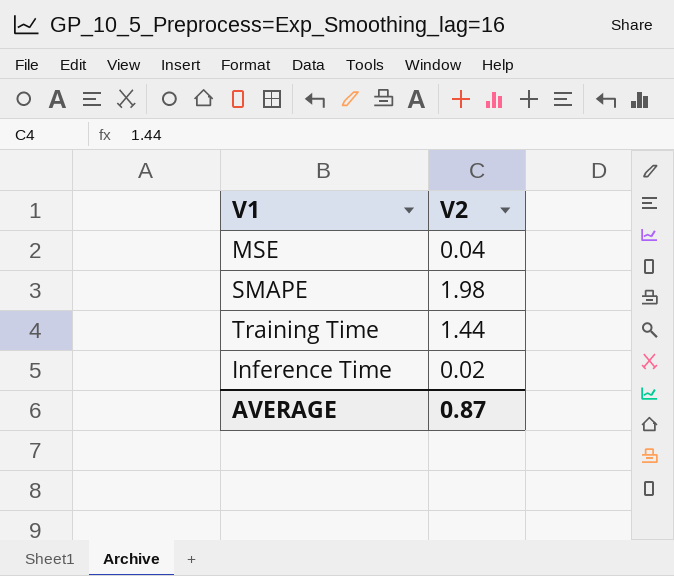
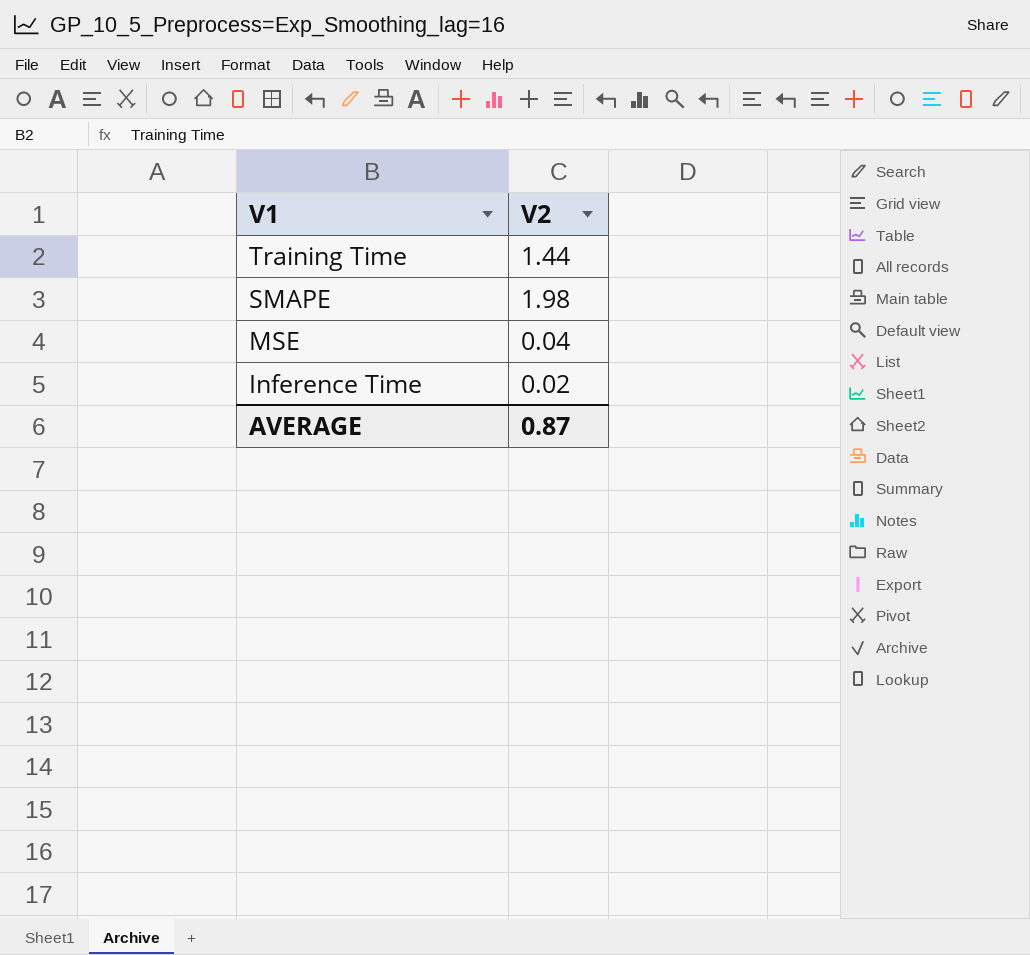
row order: none -> V1 descending

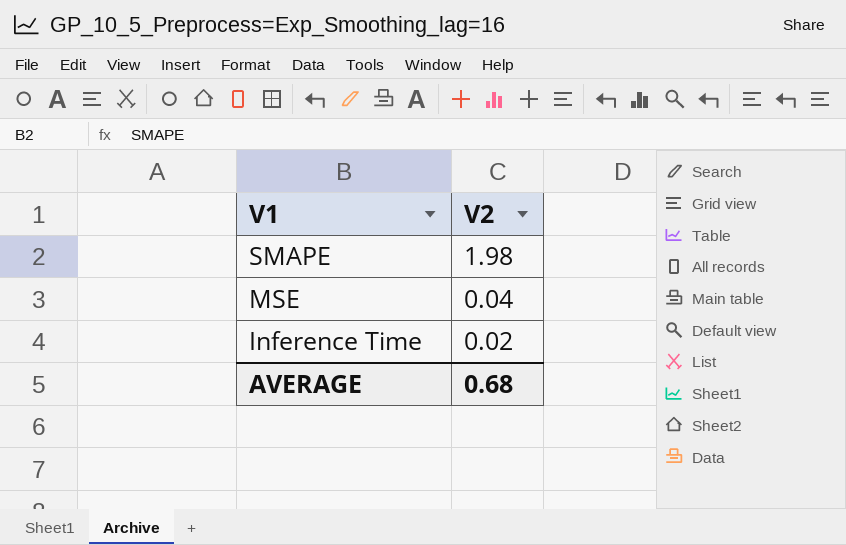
row Training Time: 1.44 -> none
AVERAGE | V2: 0.87 -> 0.68

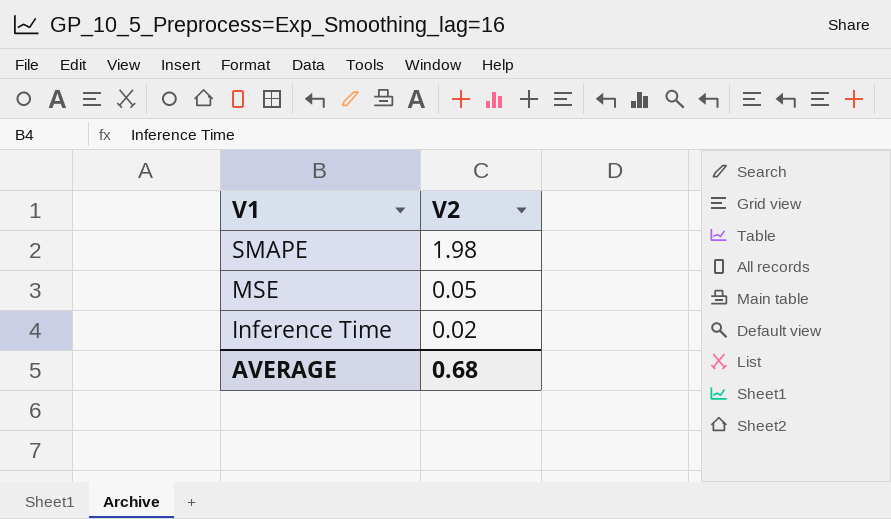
MSE | V2: 0.04 -> 0.05

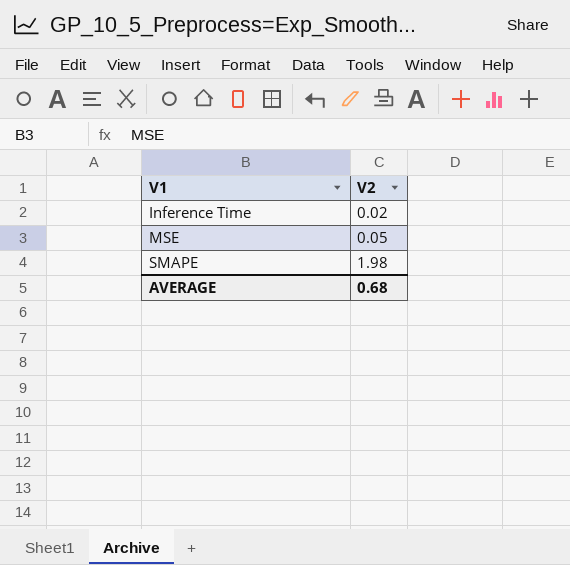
row order: V1 descending -> V1 ascending

